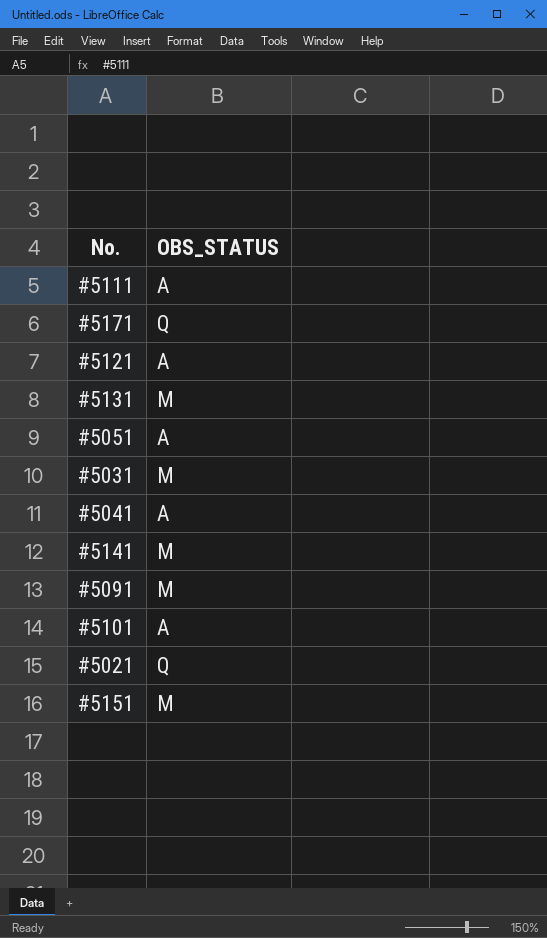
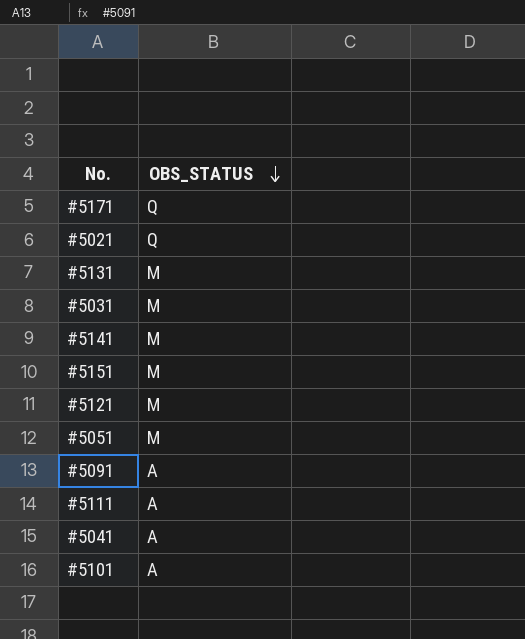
row order: none -> OBS_STATUS descending
#5121 | OBS_STATUS: A -> M
#5051 | OBS_STATUS: A -> M
#5091 | OBS_STATUS: M -> A

